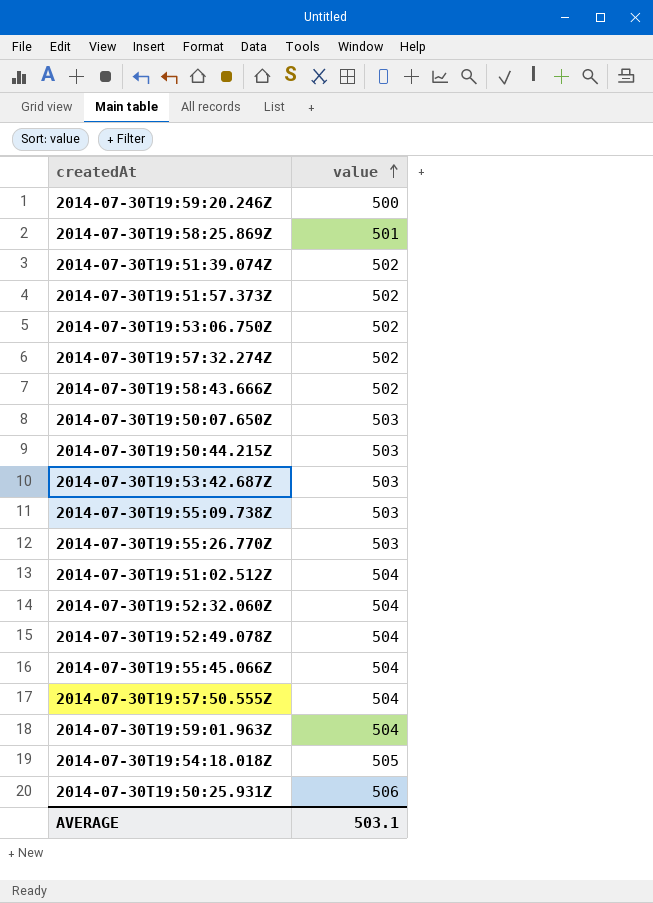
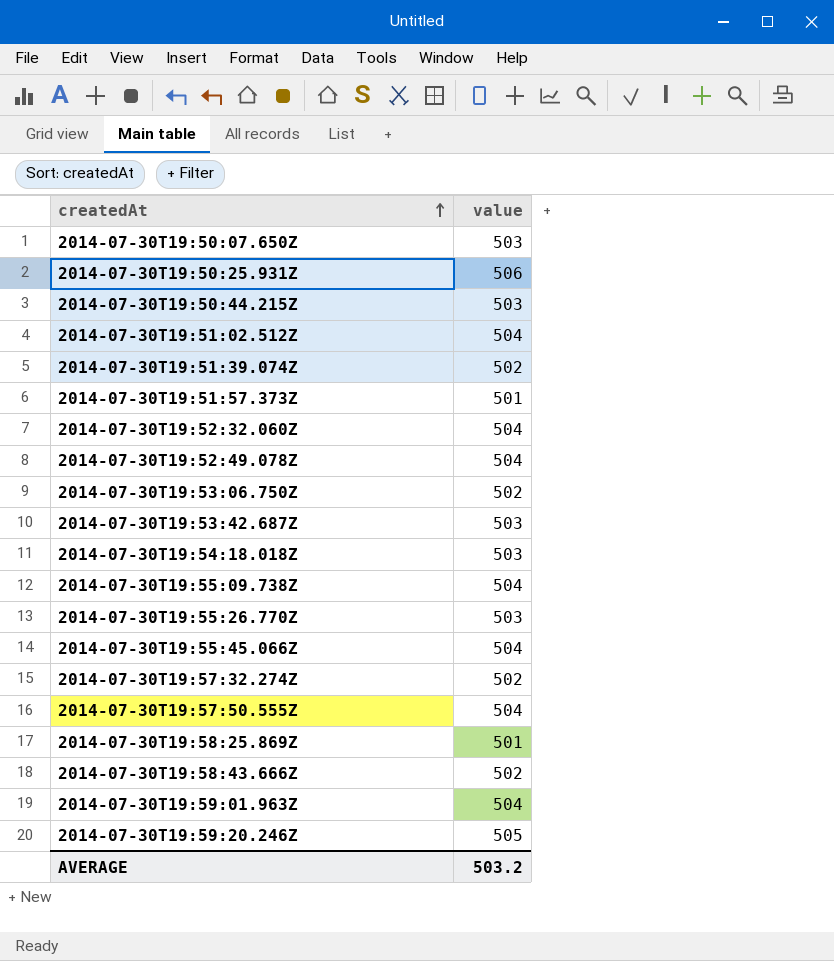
row order: value ascending -> createdAt ascending
2014-07-30T19:51:57.373Z | value: 502 -> 501
2014-07-30T19:54:18.018Z | value: 505 -> 503
2014-07-30T19:55:09.738Z | value: 503 -> 504
2014-07-30T19:59:20.246Z | value: 500 -> 505
AVERAGE | value: 503.1 -> 503.2

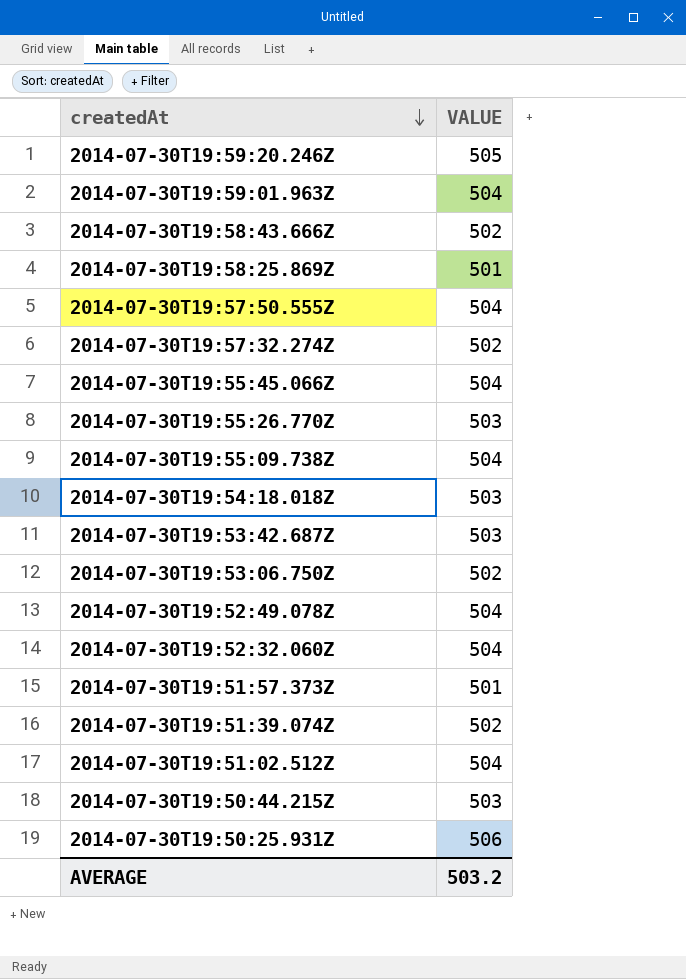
row order: createdAt ascending -> createdAt descending
column name: value -> VALUE
row 2014-07-30T19:50:07.650Z: 503 -> none

